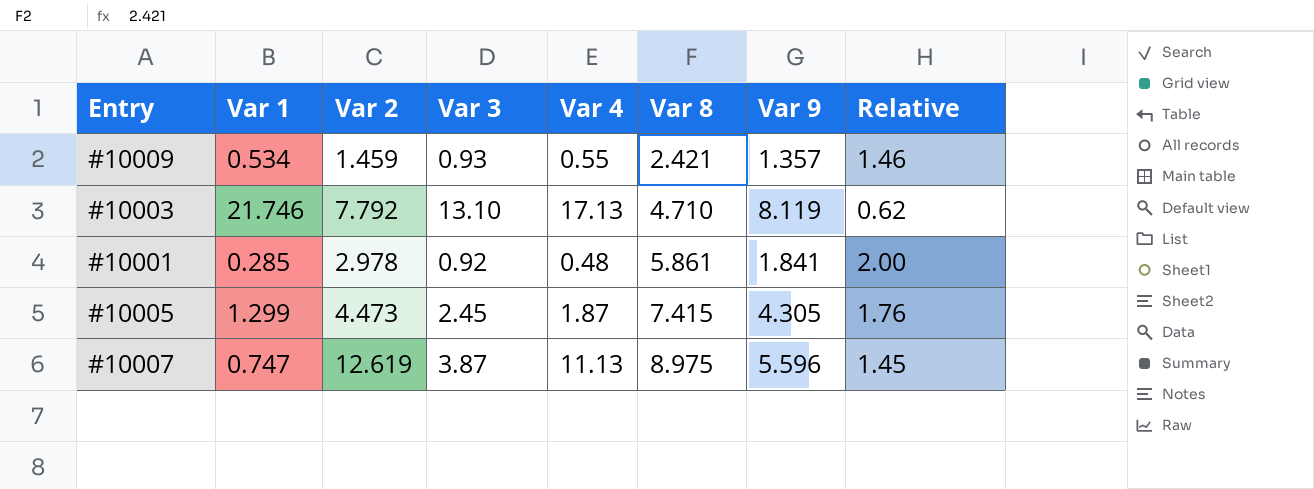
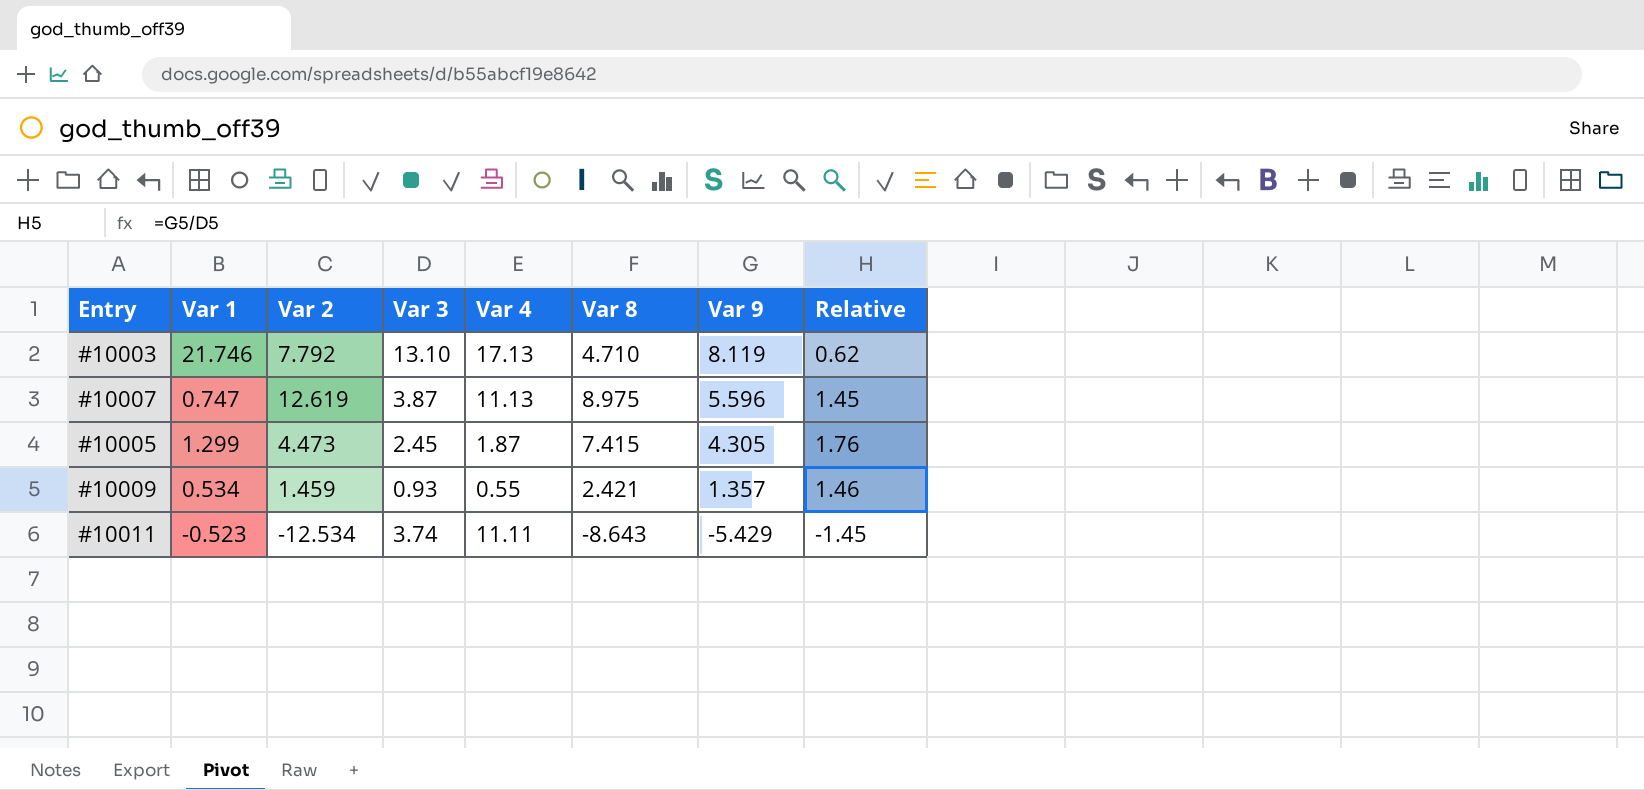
row order: Var 8 ascending -> Var 9 descending
row #10001: 0.285 | 2.978 | 0.92 | 0.48 | 5.861 | 1.841 | 2.00 -> none
row #10011: none -> -0.523 | -12.534 | 3.74 | 11.11 | -8.643 | -5.429 | -1.45

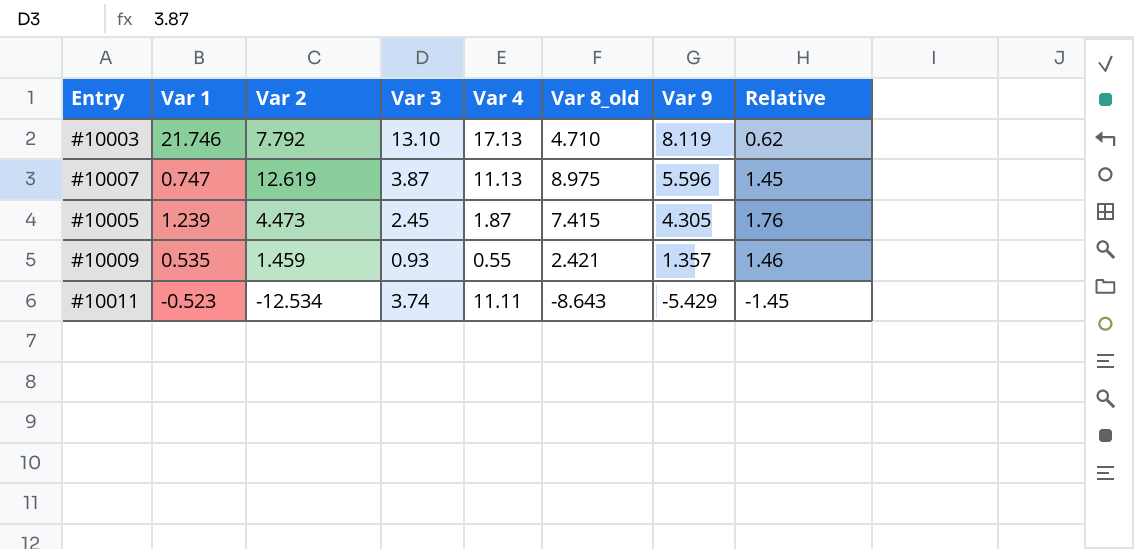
column name: Var 8 -> Var 8_old
#10005 | Var 1: 1.299 -> 1.239
#10009 | Var 1: 0.534 -> 0.535

